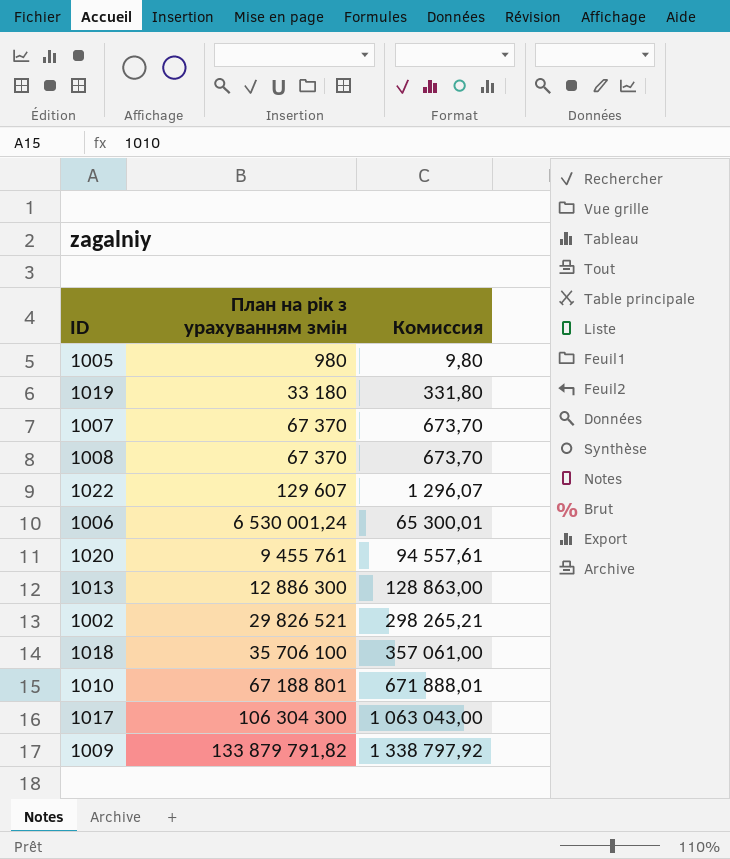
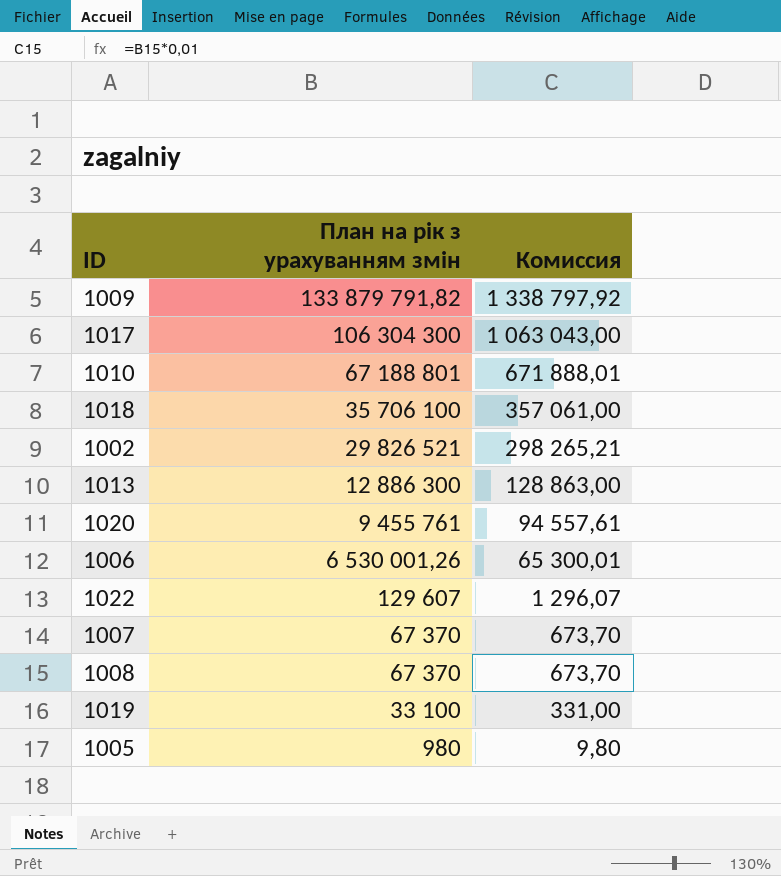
row order: План на рік з урахуванням змін ascending -> План на рік з урахуванням змін descending
1006 | План на рік з урахуванням змін: 6 530 001,24 -> 6 530 001,26
1019 | План на рік з урахуванням змін: 33 180 -> 33 100
1019 | Комиссия: 331,80 -> 331,00

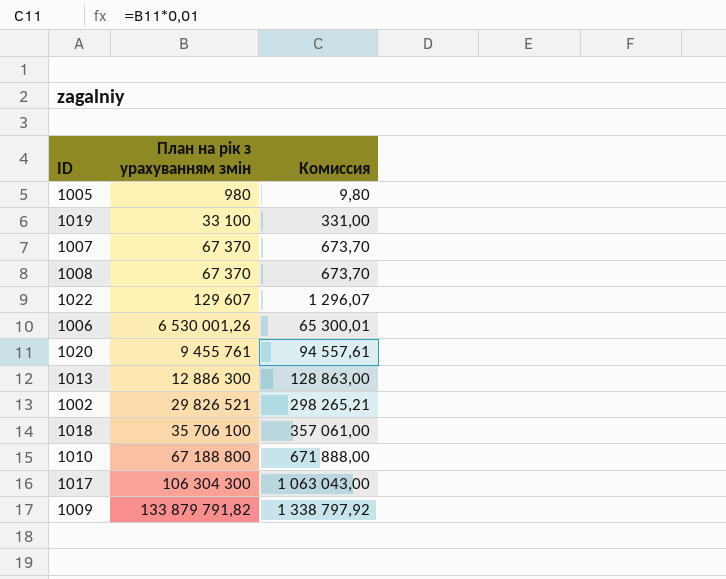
row order: План на рік з урахуванням змін descending -> План на рік з урахуванням змін ascending
1010 | План на рік з урахуванням змін: 67 188 801 -> 67 188 800
1010 | Комиссия: 671 888,01 -> 671 888,00

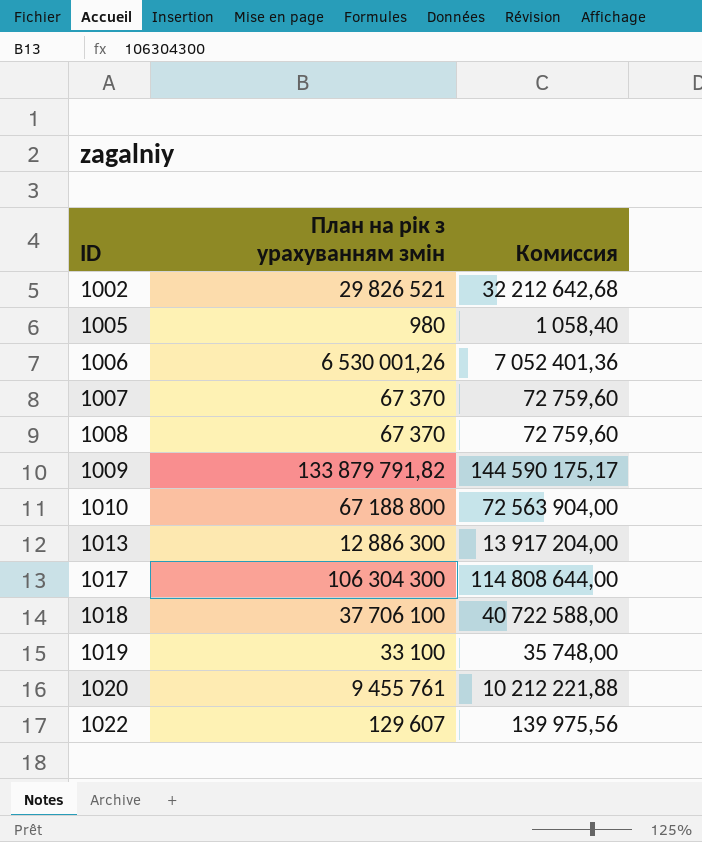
row order: План на рік з урахуванням змін ascending -> ID ascending
column Комиссия | formula: [План на рік з урахуванням змін] * 0,01 -> [План на рік з урахуванням змін] * 1,08
1018 | План на рік з урахуванням змін: 35 706 100 -> 37 706 100

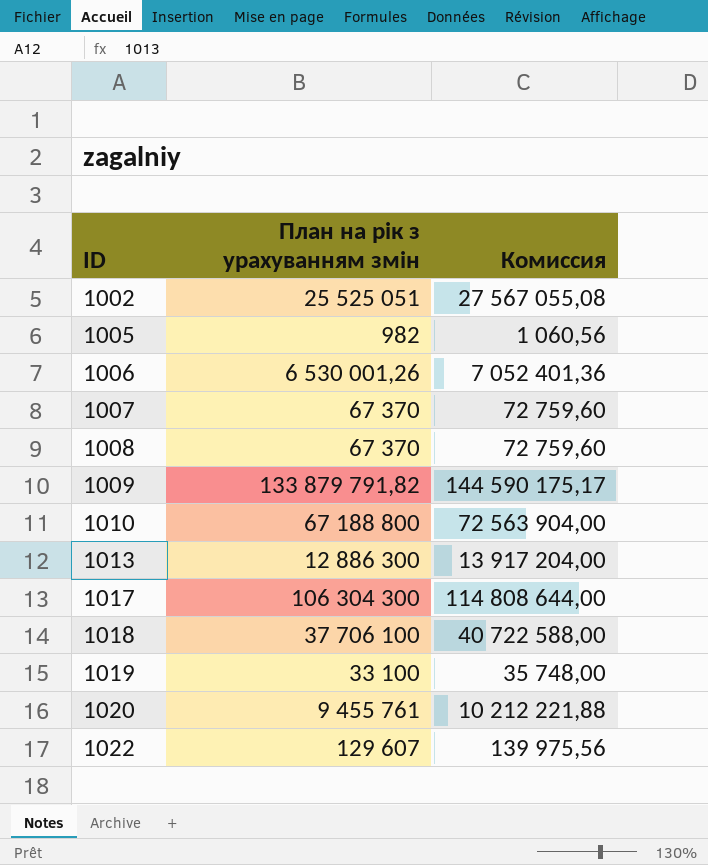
1002 | План на рік з урахуванням змін: 29 826 521 -> 25 525 051
1002 | Комиссия: 32 212 642,68 -> 27 567 055,08
1005 | План на рік з урахуванням змін: 980 -> 982
1005 | Комиссия: 1 058,40 -> 1 060,56

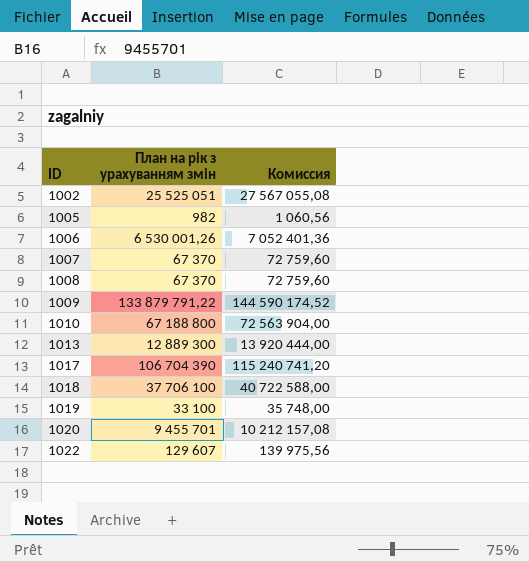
1009 | План на рік з урахуванням змін: 133 879 791,82 -> 133 879 791,22
1009 | Комиссия: 144 590 175,17 -> 144 590 174,52
1013 | План на рік з урахуванням змін: 12 886 300 -> 12 889 300
1013 | Комиссия: 13 917 204,00 -> 13 920 444,00
1017 | План на рік з урахуванням змін: 106 304 300 -> 106 704 390
1017 | Комиссия: 114 808 644,00 -> 115 240 741,20
1020 | План на рік з урахуванням змін: 9 455 761 -> 9 455 701
1020 | Комиссия: 10 212 221,88 -> 10 212 157,08

